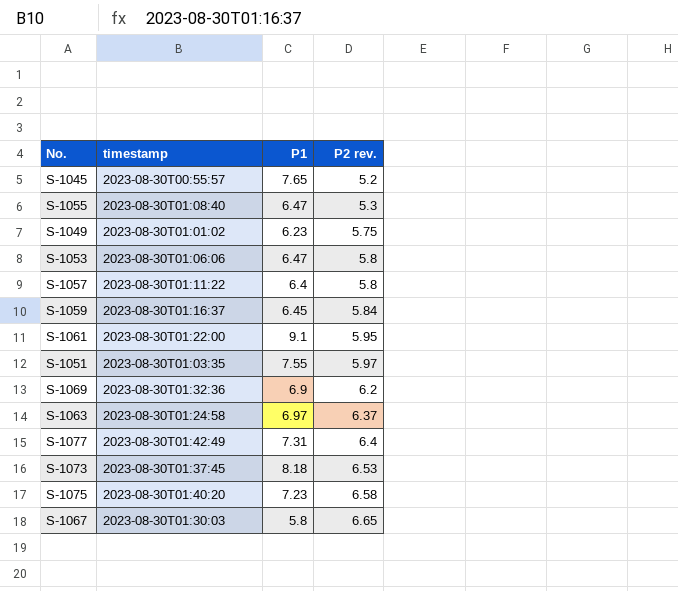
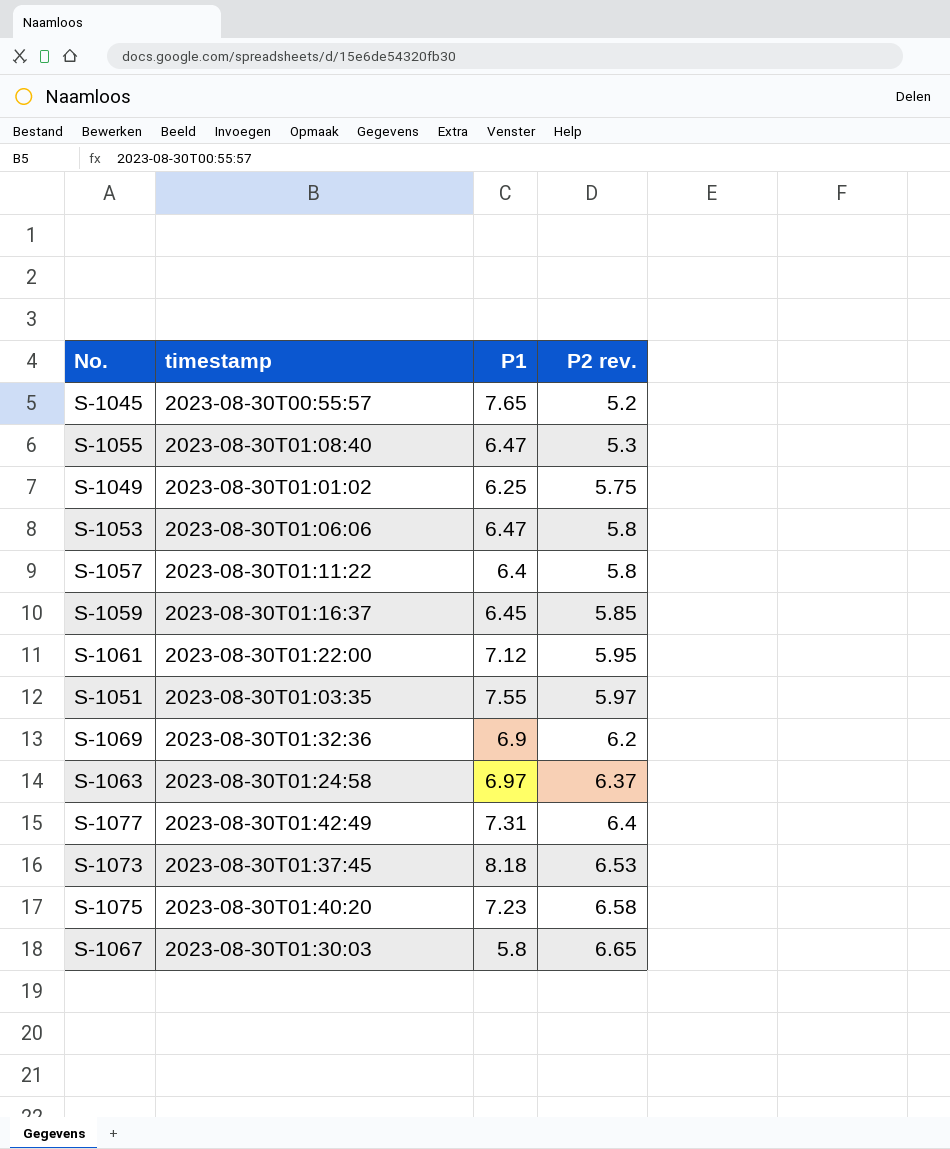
S-1049 | P1: 6.23 -> 6.25
S-1059 | P2 rev.: 5.84 -> 5.85
S-1061 | P1: 9.1 -> 7.12

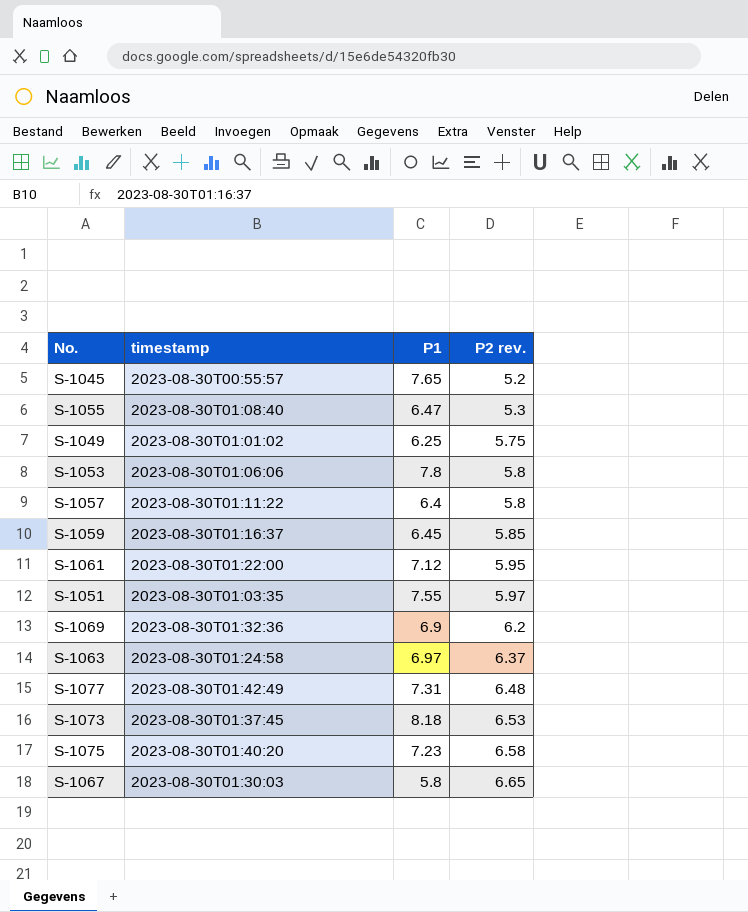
S-1053 | P1: 6.47 -> 7.8
S-1077 | P2 rev.: 6.4 -> 6.48

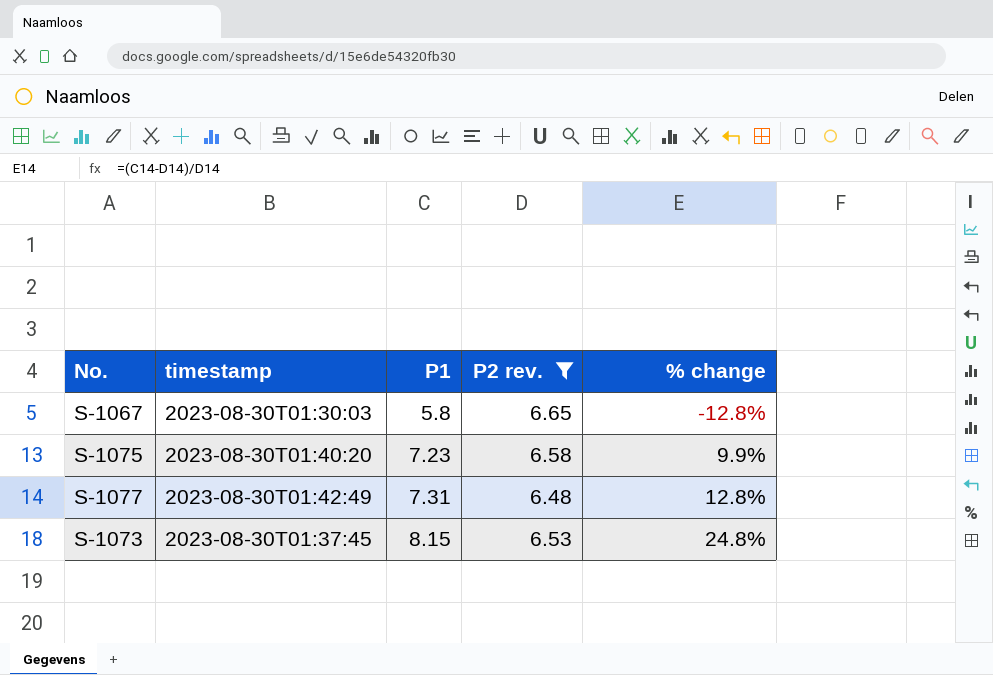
filter: none -> P2 rev. >= 6.48
row order: P2 rev. ascending -> P1 ascending
column % change | formula: none -> ([P1] - [P2 rev.]) / [P2 rev.]
S-1073 | P1: 8.18 -> 8.15

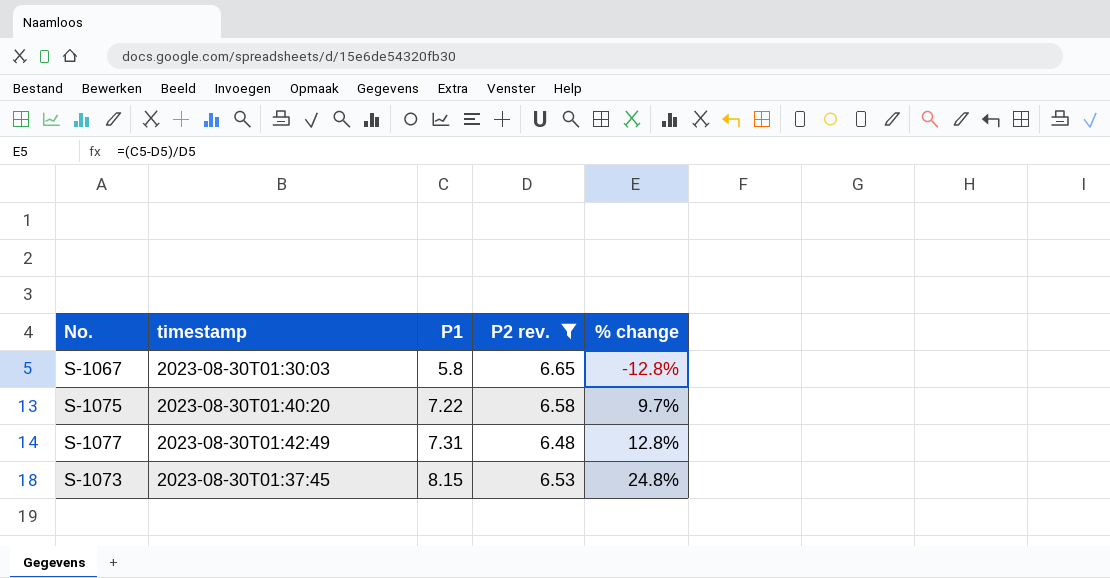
S-1075 | P1: 7.23 -> 7.22
S-1075 | % change: 9.9% -> 9.7%

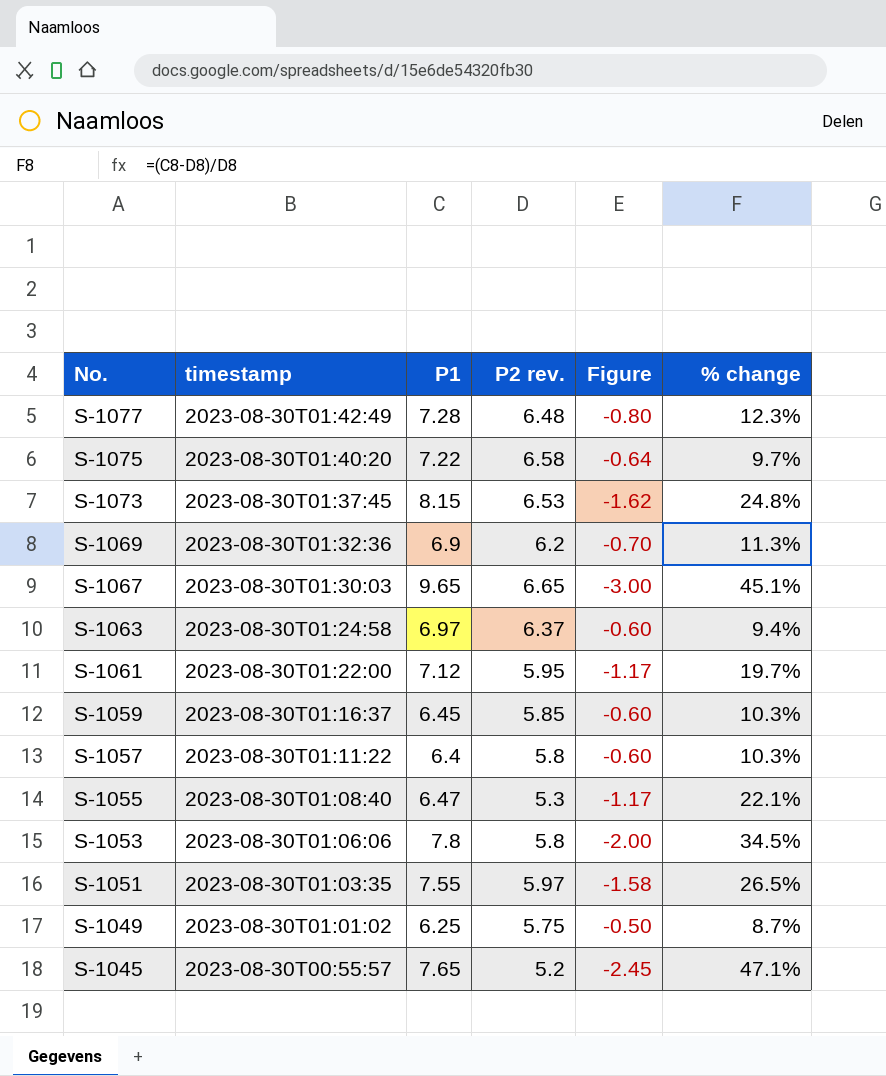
filter: P2 rev. >= 6.48 -> none
row order: P1 ascending -> No. descending
column Figure | formula: none -> [P2 rev.] - [P1]
S-1077 | P1: 7.31 -> 7.28
S-1077 | % change: 12.8% -> 12.3%
S-1067 | P1: 5.8 -> 9.65
S-1067 | % change: -12.8% -> 45.1%

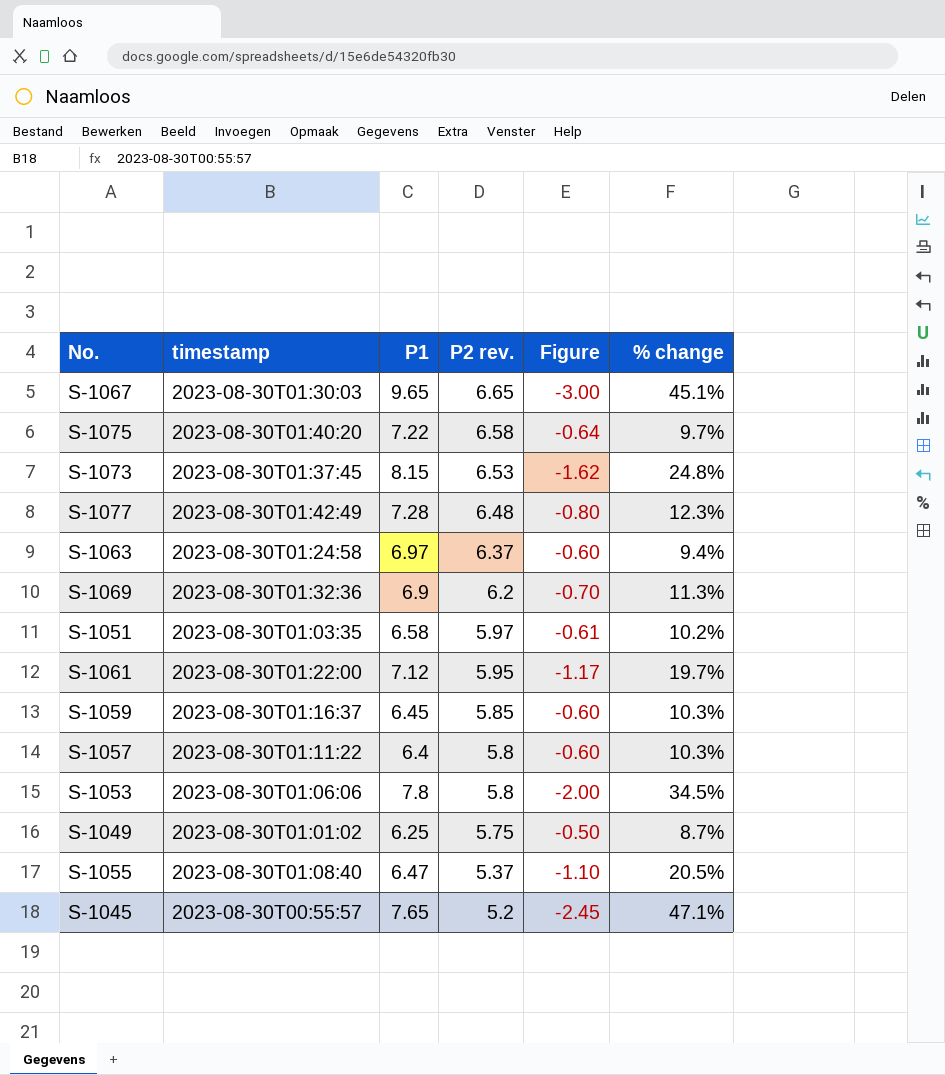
row order: No. descending -> P2 rev. descending
S-1051 | P1: 7.55 -> 6.58
S-1051 | Figure: -1.58 -> -0.61
S-1051 | % change: 26.5% -> 10.2%
S-1055 | P2 rev.: 5.3 -> 5.37
S-1055 | Figure: -1.17 -> -1.10
S-1055 | % change: 22.1% -> 20.5%

